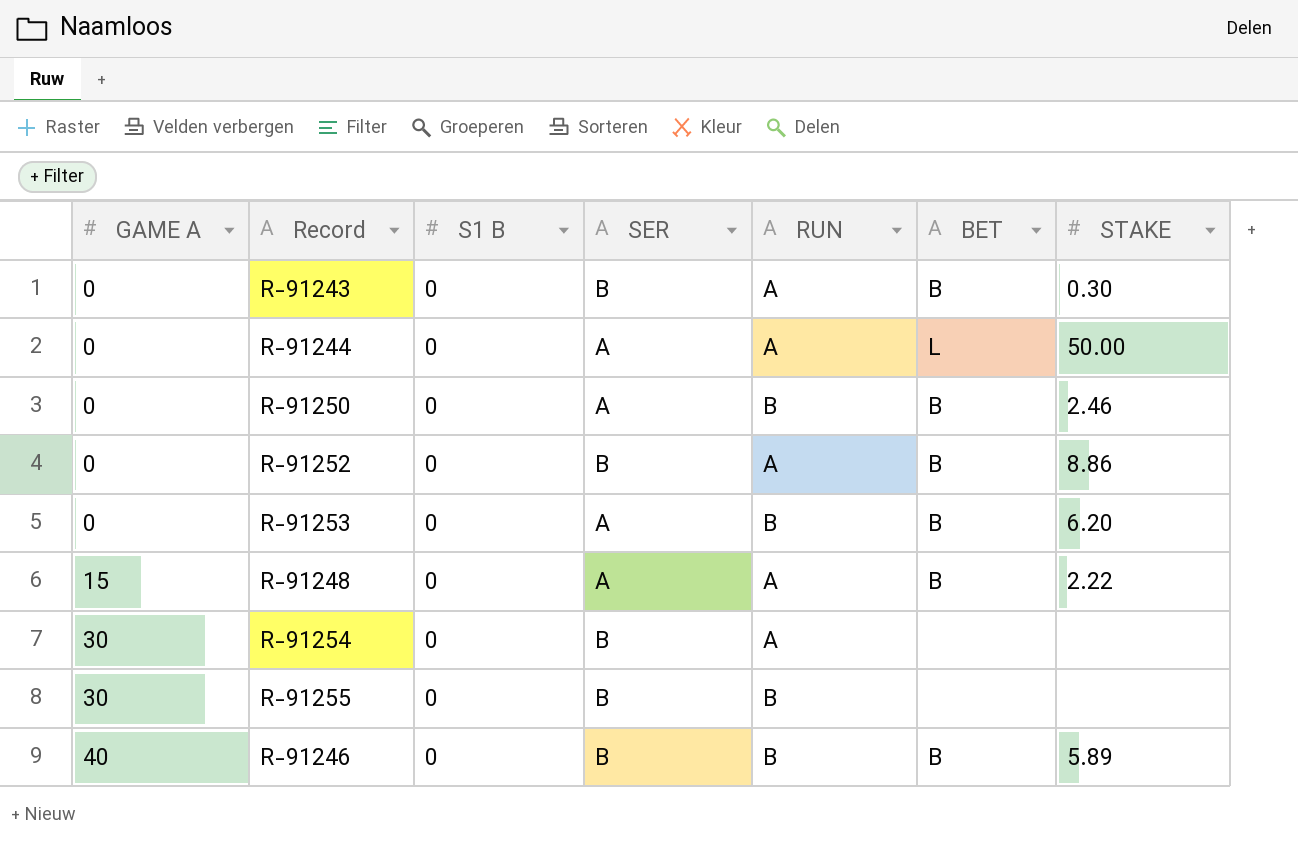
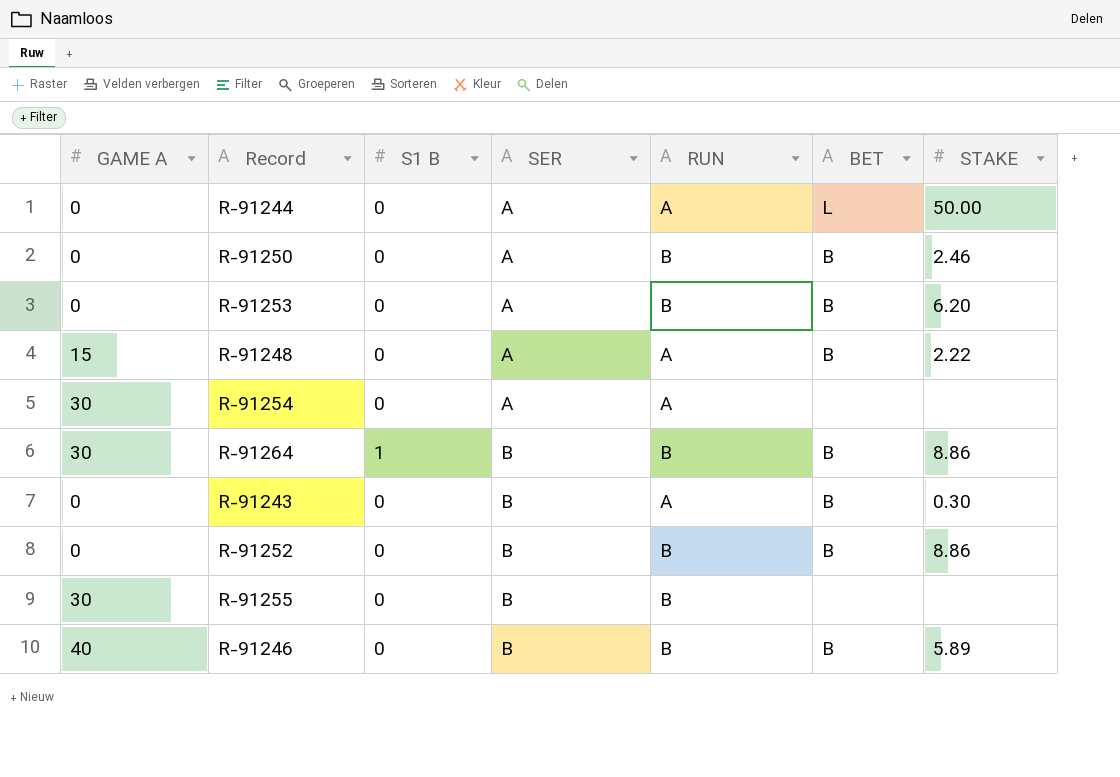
row order: GAME A ascending -> SER ascending
R-91254 | SER: B -> A
row R-91264: none -> 30 | 1 | B | B | B | 8.86
R-91252 | RUN: A -> B

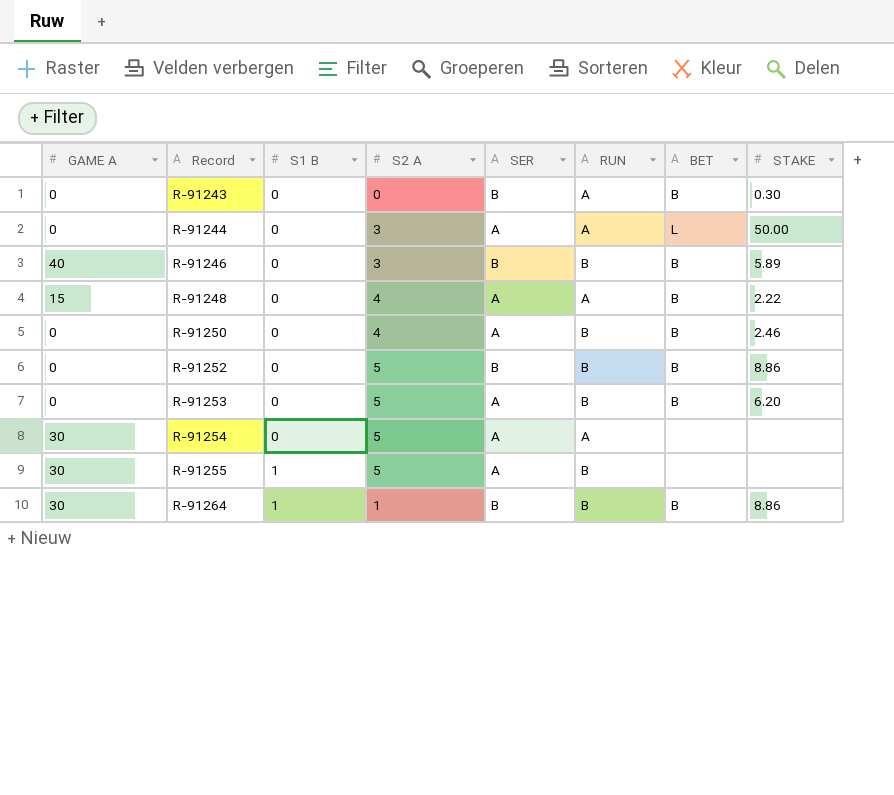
row order: SER ascending -> Record ascending
column S2 A | position: none -> 4
R-91255 | S1 B: 0 -> 1
R-91255 | SER: B -> A

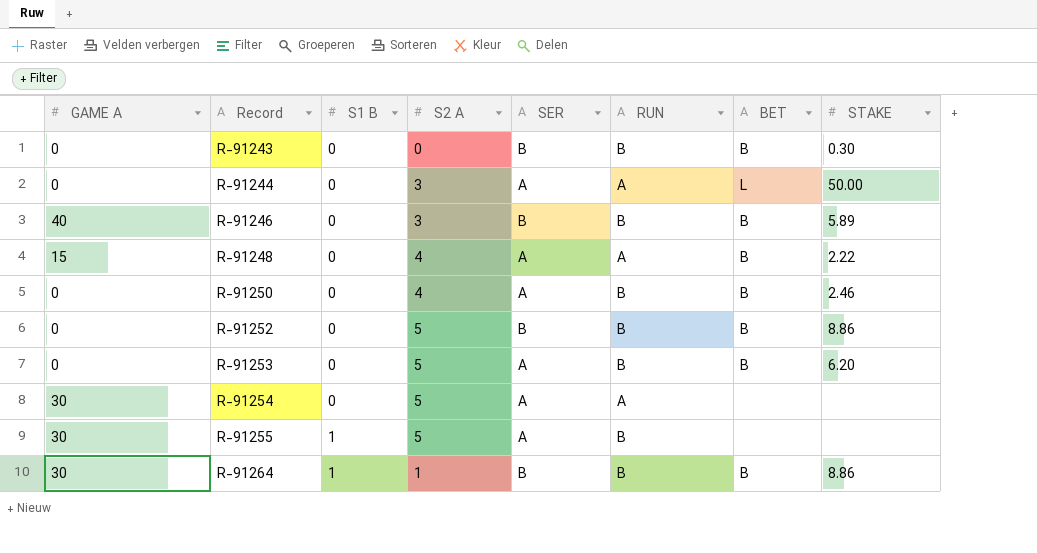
R-91243 | RUN: A -> B

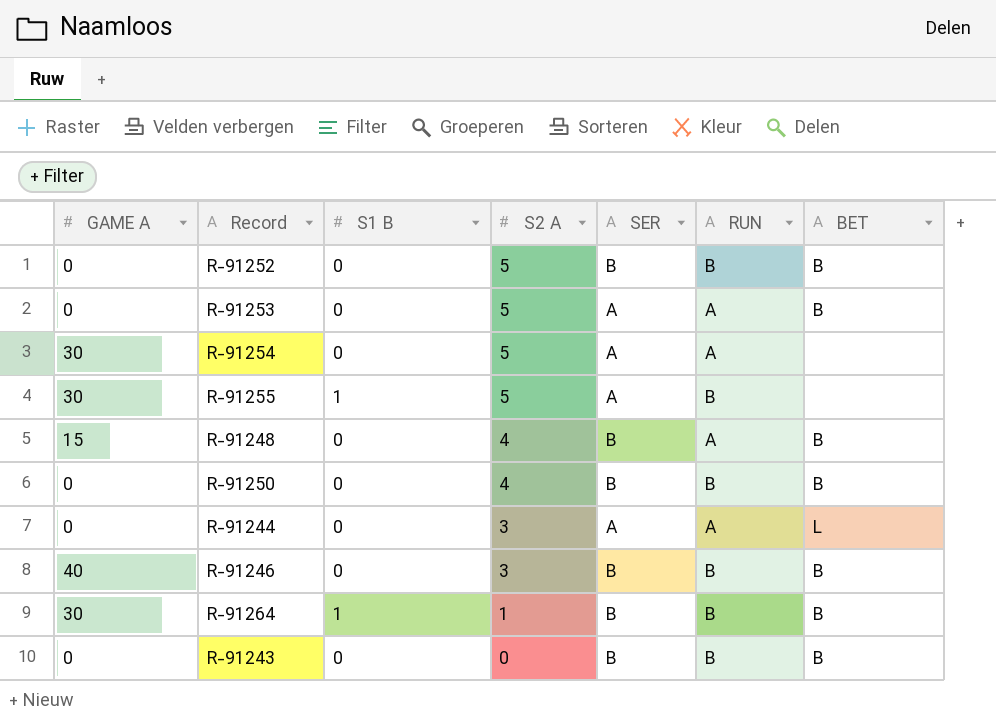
row order: Record ascending -> S2 A descending
column STAKE | position: 8 -> none
R-91253 | RUN: B -> A
R-91248 | SER: A -> B
R-91250 | SER: A -> B

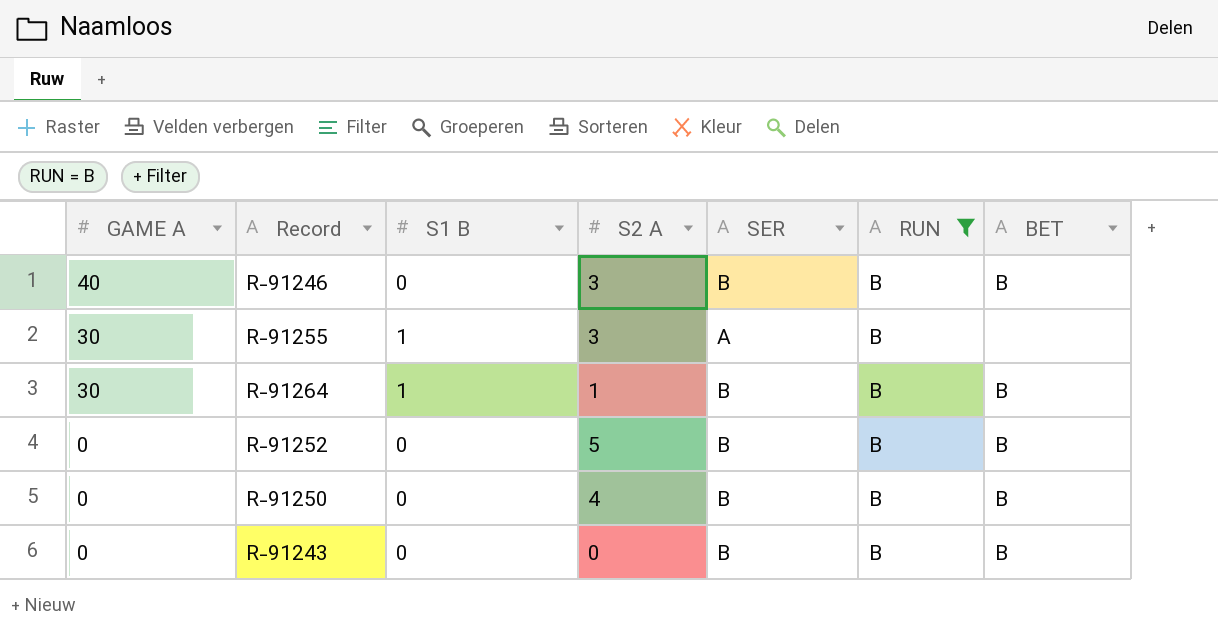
filter: none -> RUN = B
row order: S2 A descending -> GAME A descending
R-91255 | S2 A: 5 -> 3

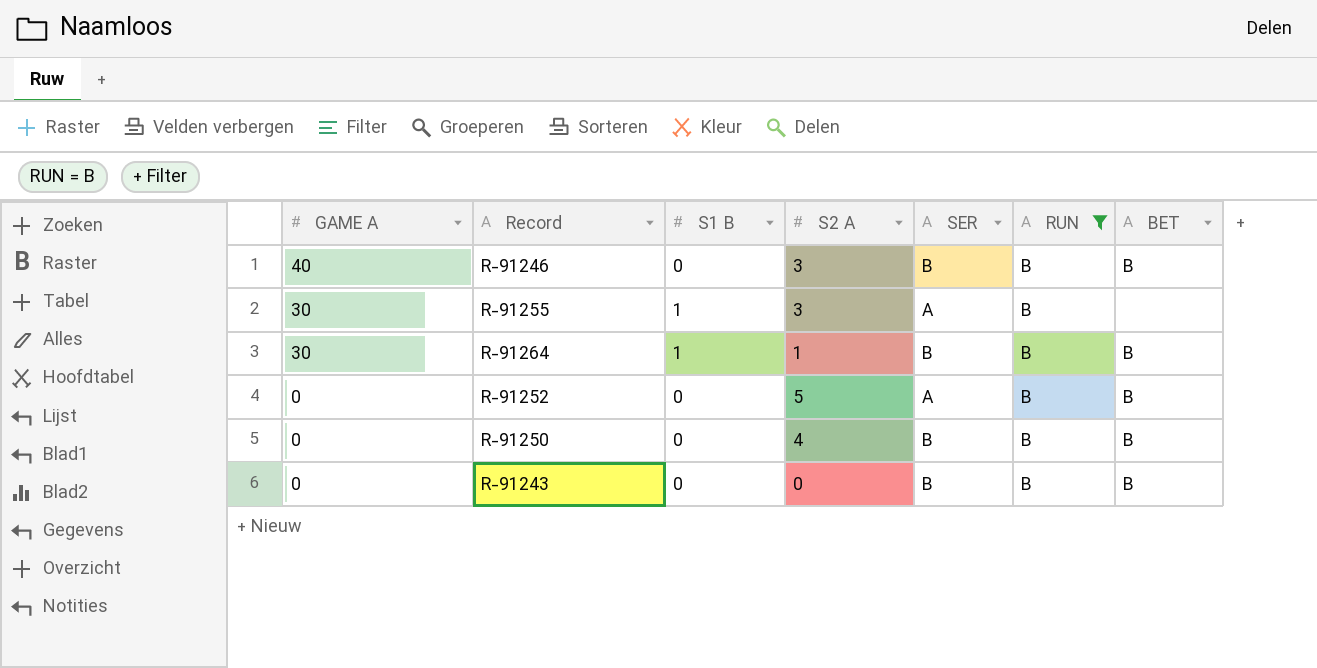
R-91252 | SER: B -> A

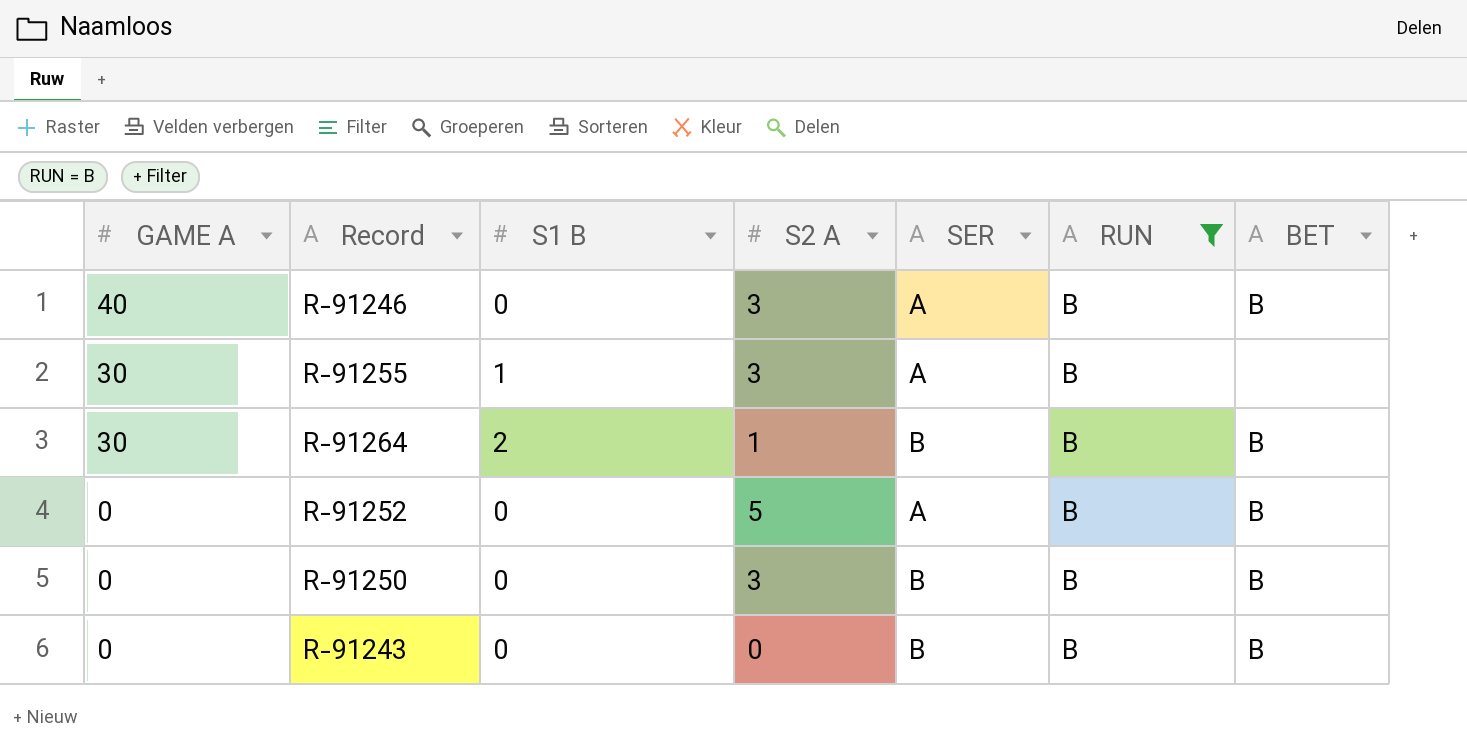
R-91246 | SER: B -> A
R-91264 | S1 B: 1 -> 2
R-91250 | S2 A: 4 -> 3

